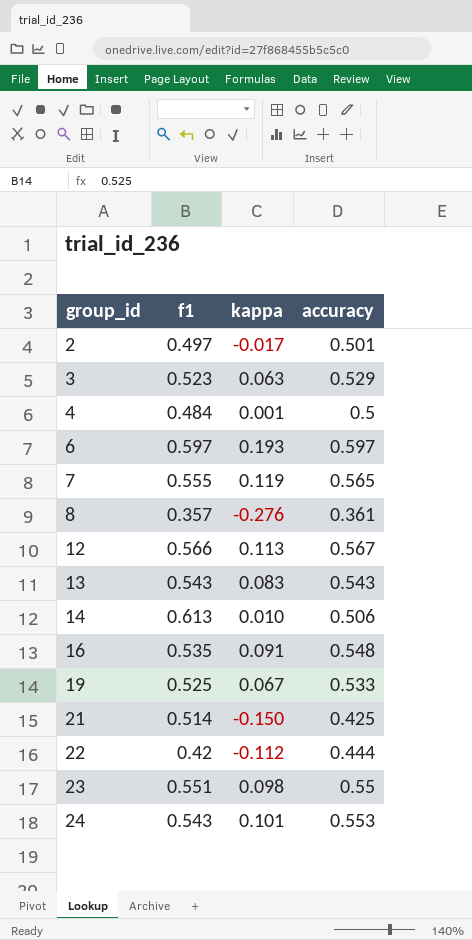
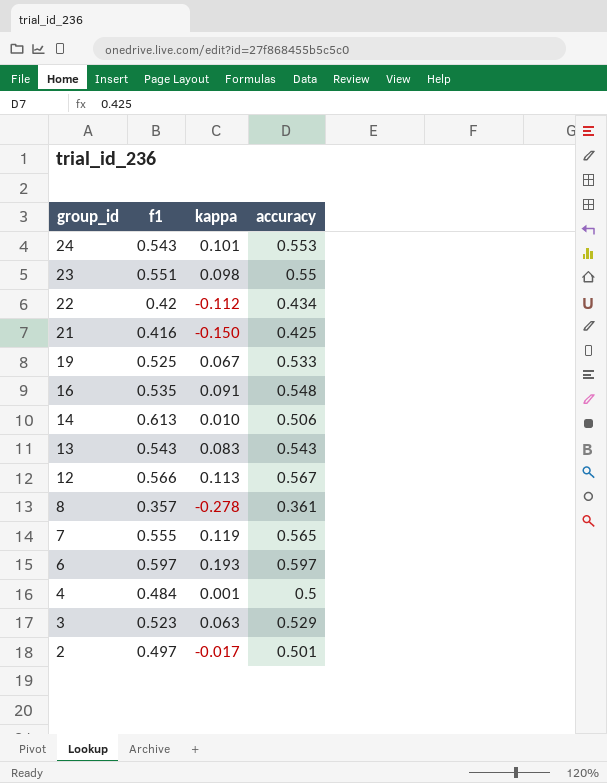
row order: group_id ascending -> group_id descending
22 | accuracy: 0.444 -> 0.434
21 | f1: 0.514 -> 0.416
8 | kappa: -0.276 -> -0.278

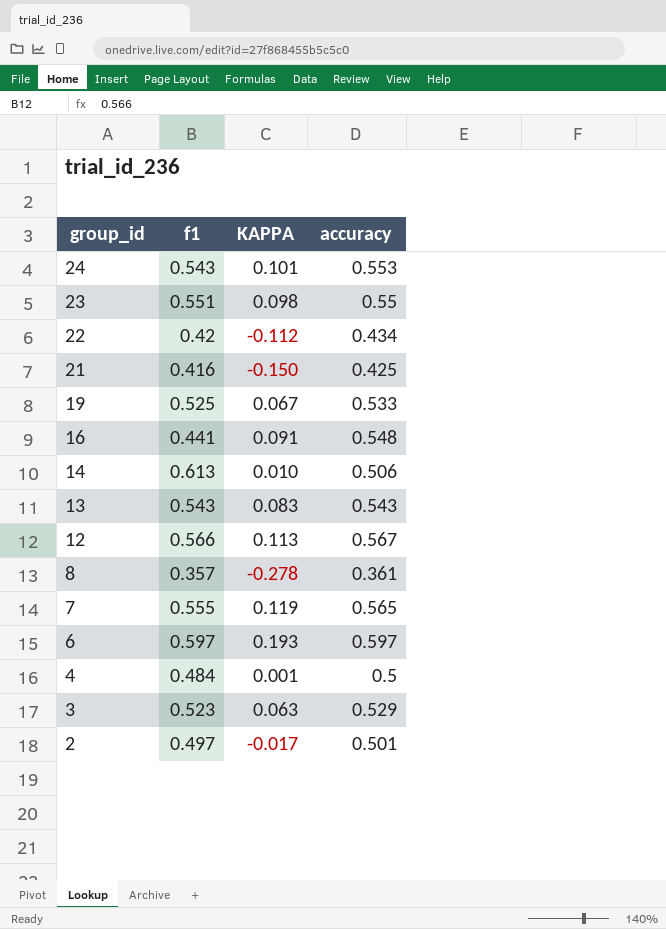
column name: kappa -> KAPPA
16 | f1: 0.535 -> 0.441

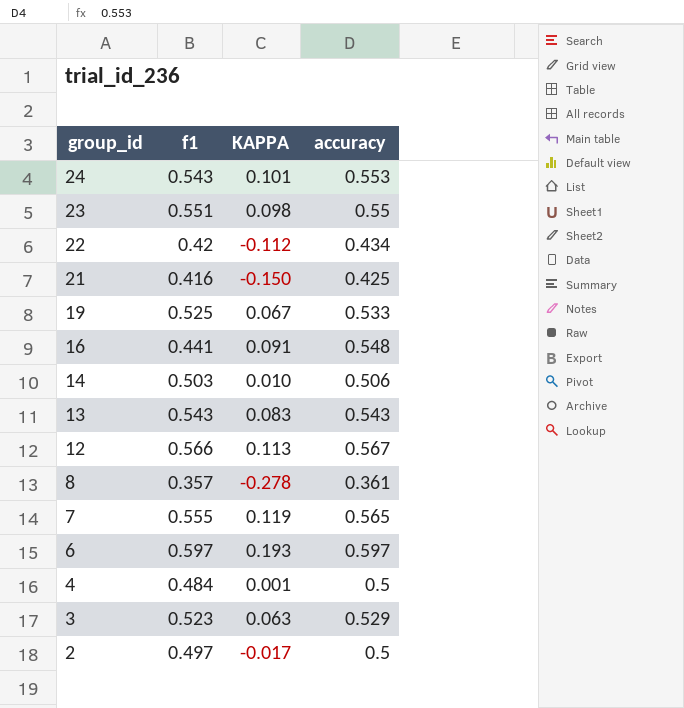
14 | f1: 0.613 -> 0.503
2 | accuracy: 0.501 -> 0.5

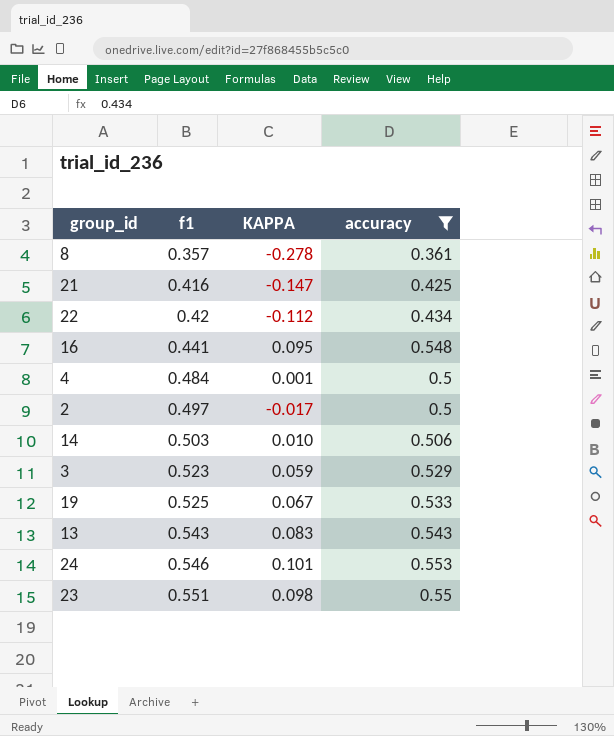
filter: none -> accuracy <= 0.553
row order: group_id descending -> f1 ascending
21 | KAPPA: -0.150 -> -0.147
16 | KAPPA: 0.091 -> 0.095
3 | KAPPA: 0.063 -> 0.059
24 | f1: 0.543 -> 0.546

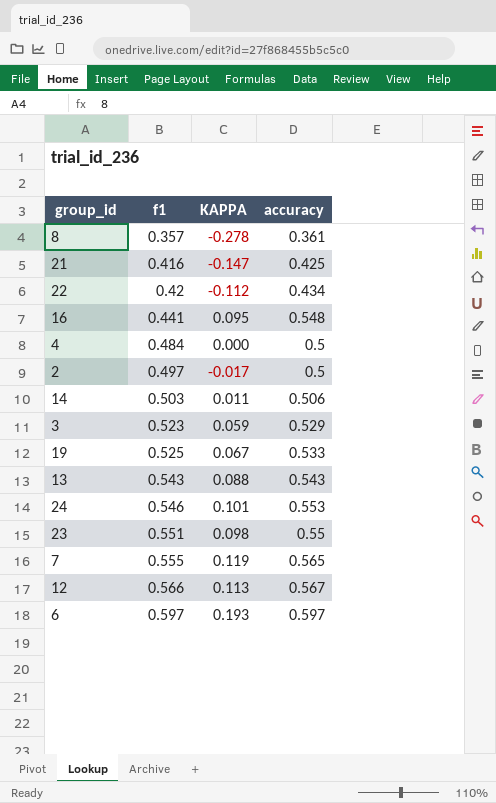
filter: accuracy <= 0.553 -> none
4 | KAPPA: 0.001 -> 0.000
14 | KAPPA: 0.010 -> 0.011
13 | KAPPA: 0.083 -> 0.088

